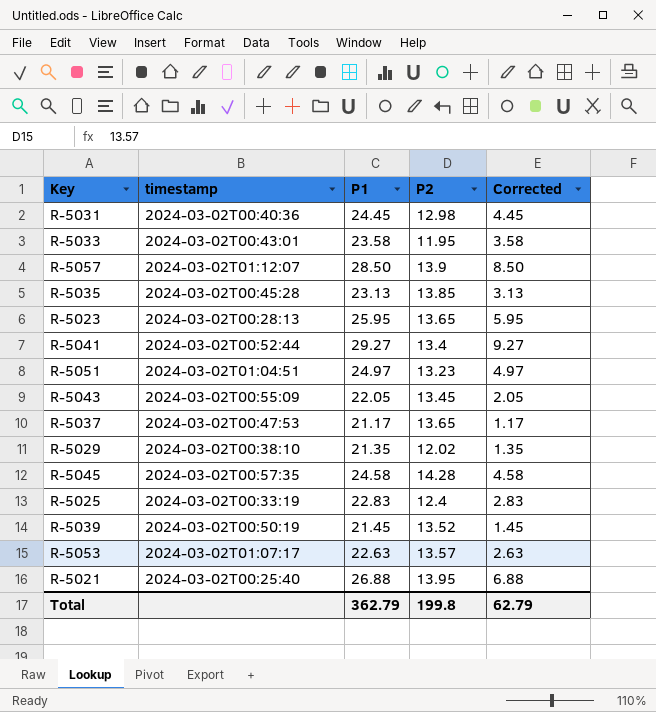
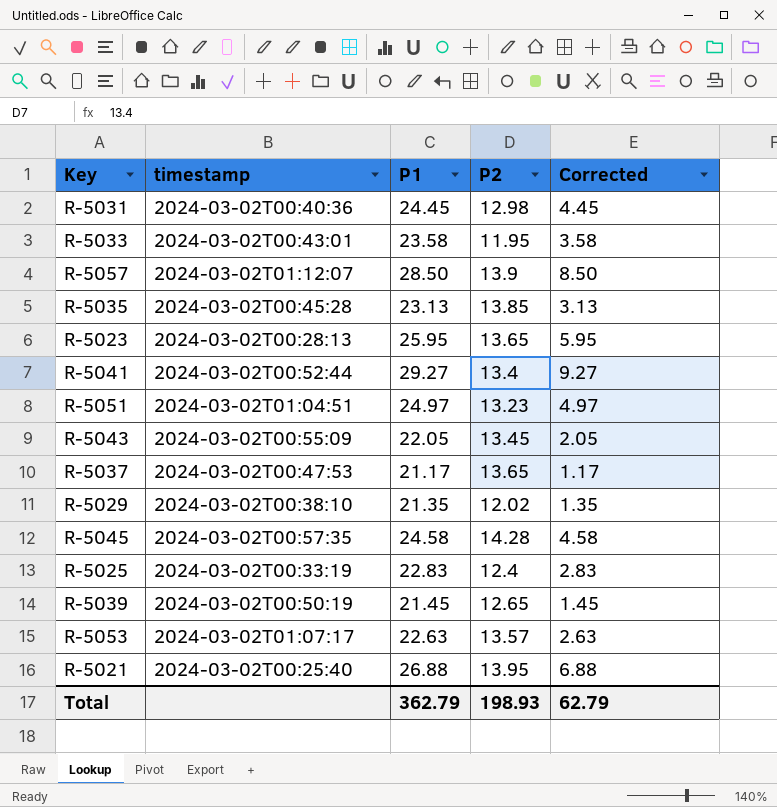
R-5039 | P2: 13.52 -> 12.65
Total | P2: 199.8 -> 198.93

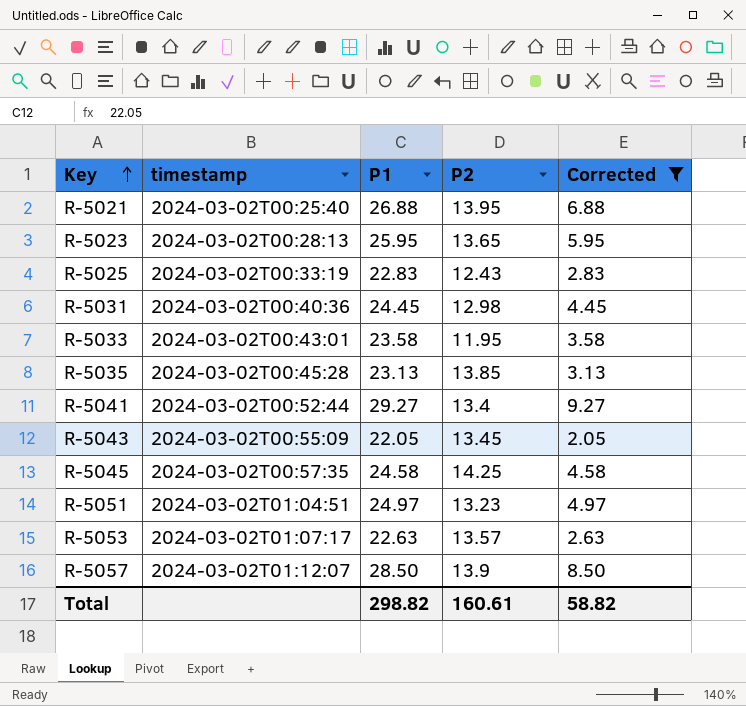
filter: none -> Corrected >= 2.05
row order: none -> Key ascending
R-5025 | P2: 12.4 -> 12.43
R-5045 | P2: 14.28 -> 14.25
Total | P1: 362.79 -> 298.82
Total | P2: 198.93 -> 160.61
Total | Corrected: 62.79 -> 58.82

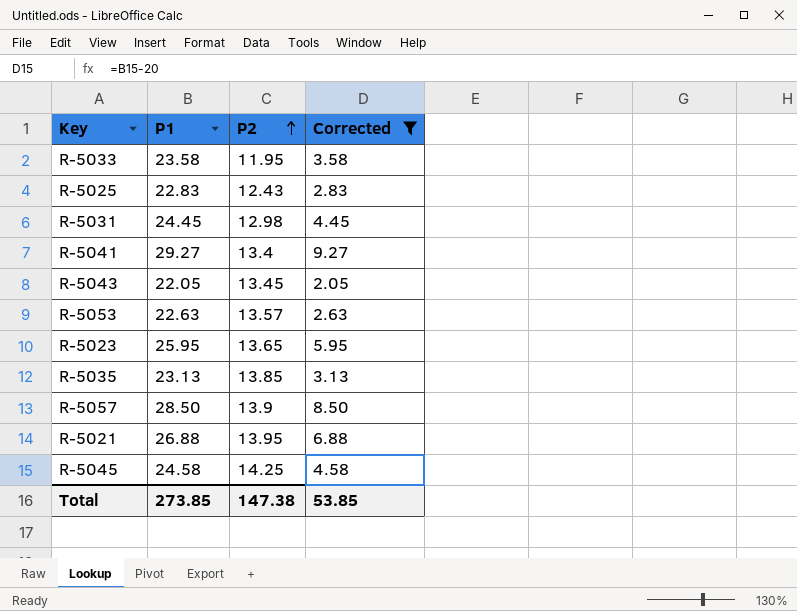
row order: Key ascending -> P2 ascending
column timestamp | position: 2 -> none
row R-5051: 2024-03-02T01:04:51 | 24.97 | 13.23 | 4.97 -> none
Total | P1: 298.82 -> 273.85
Total | P2: 160.61 -> 147.38
Total | Corrected: 58.82 -> 53.85

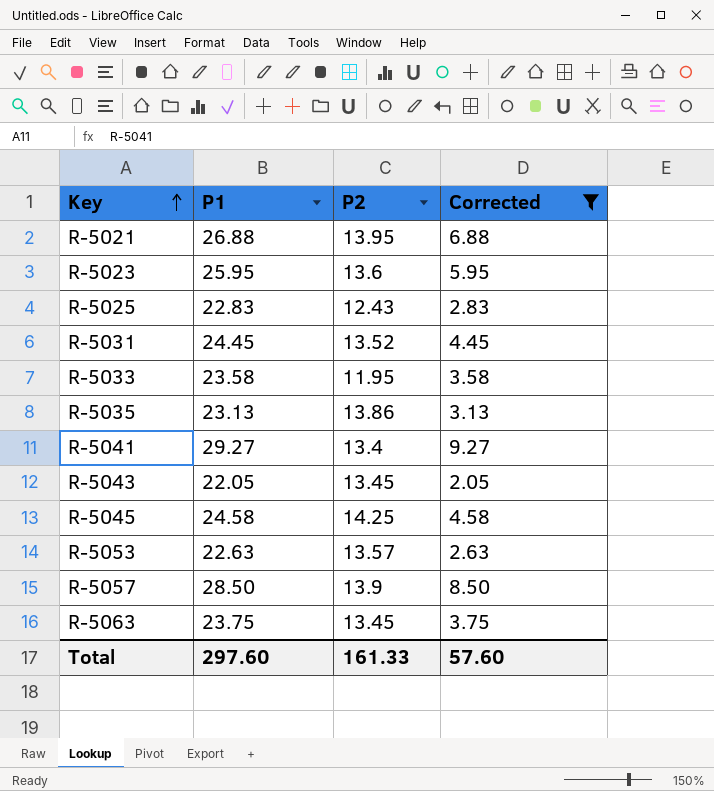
row order: P2 ascending -> Key ascending
R-5023 | P2: 13.65 -> 13.6
R-5031 | P2: 12.98 -> 13.52
R-5035 | P2: 13.85 -> 13.86
row R-5063: none -> 23.75 | 13.45 | 3.75
Total | P1: 273.85 -> 297.60
Total | P2: 147.38 -> 161.33
Total | Corrected: 53.85 -> 57.60

